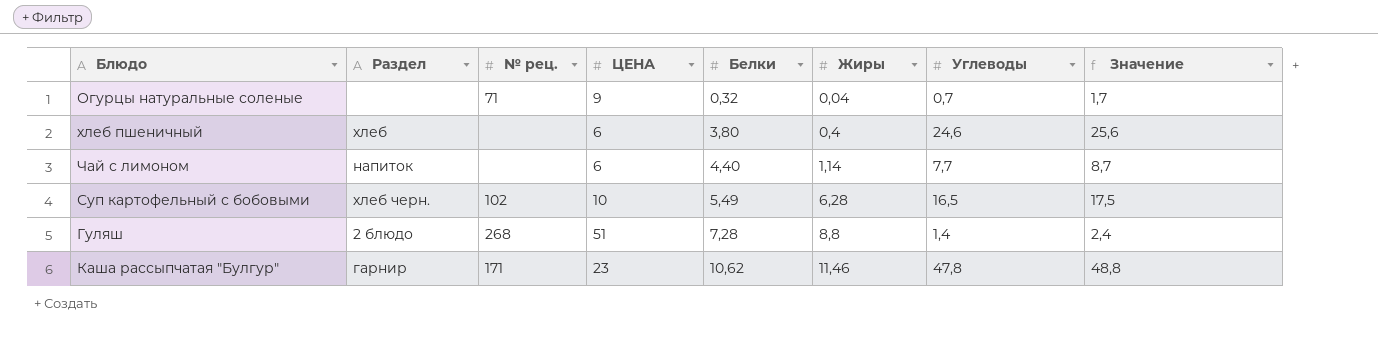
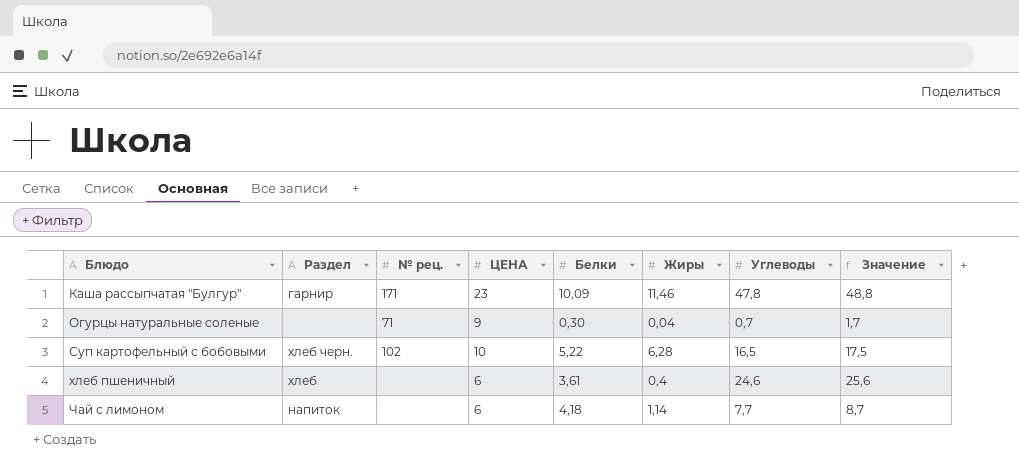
row order: Белки ascending -> Блюдо ascending
row Гуляш: 2 блюдо | 268 | 51 | 7,28 | 8,8 | 1,4 | 2,4 -> none
Каша рассыпчатая "Булгур" | Белки: 10,62 -> 10,09
Огурцы натуральные соленые | Белки: 0,32 -> 0,30
Суп картофельный с бобовыми | Белки: 5,49 -> 5,22
хлеб пшеничный | Белки: 3,80 -> 3,61
Чай с лимоном | Белки: 4,40 -> 4,18

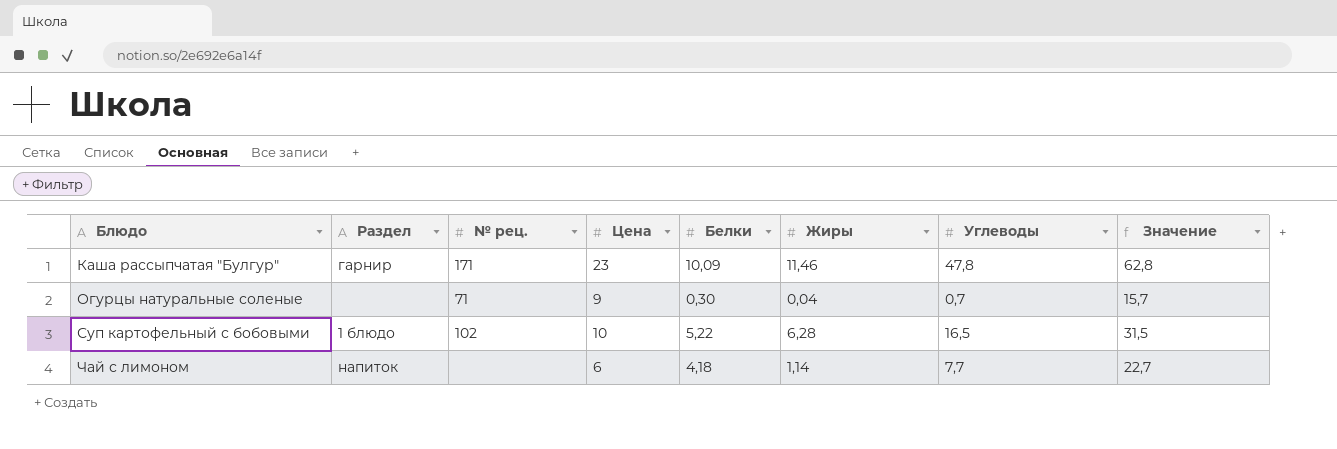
column name: ЦЕНА -> Цена
column Значение | formula: [Углеводы] + 1 -> [Углеводы] + 15
row хлеб пшеничный: хлеб | none | 6 | 3,61 | 0,4 | 24,6 | 25,6 -> none
Суп картофельный с бобовыми | Раздел: хлеб черн. -> 1 блюдо

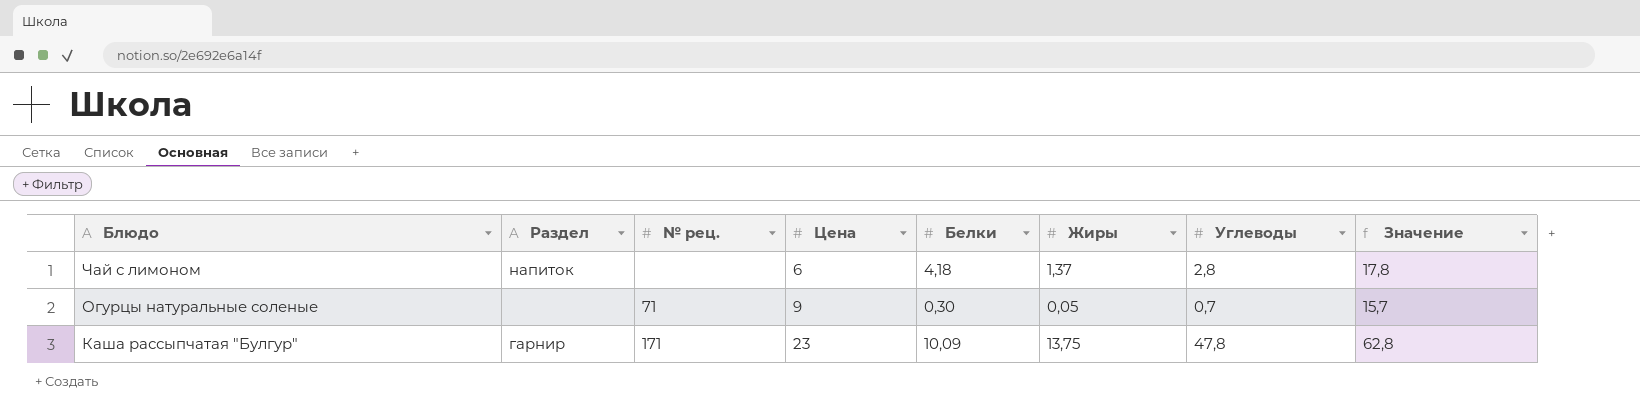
row order: Блюдо ascending -> Блюдо descending
row Суп картофельный с бобовыми: 1 блюдо | 102 | 10 | 5,22 | 6,28 | 16,5 | 31,5 -> none
Чай с лимоном | Жиры: 1,14 -> 1,37
Чай с лимоном | Углеводы: 7,7 -> 2,8
Чай с лимоном | Значение: 22,7 -> 17,8
Огурцы натуральные соленые | Жиры: 0,04 -> 0,05
Каша рассыпчатая "Булгур" | Жиры: 11,46 -> 13,75

